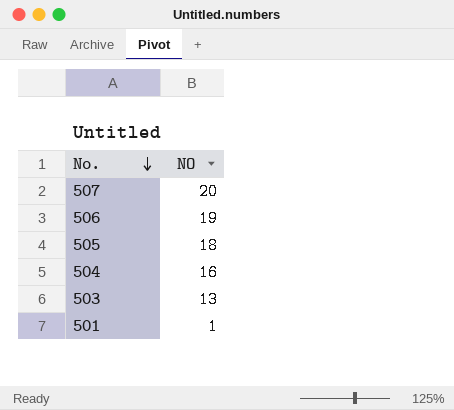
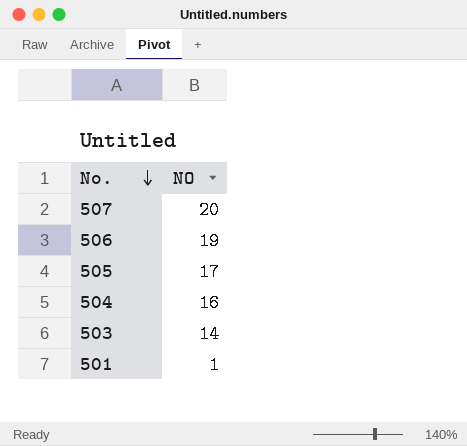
505 | NO: 18 -> 17
503 | NO: 13 -> 14

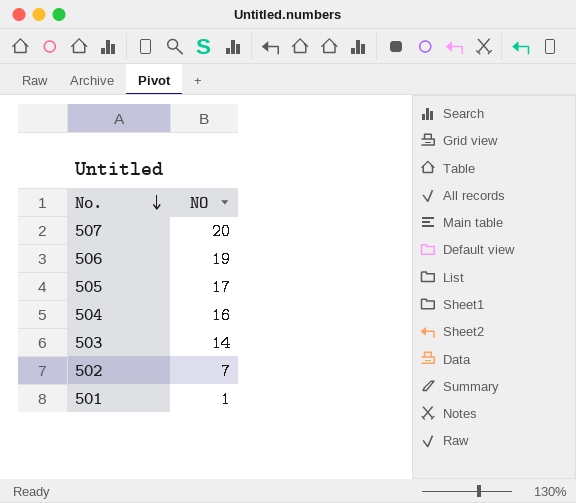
row 502: none -> 7

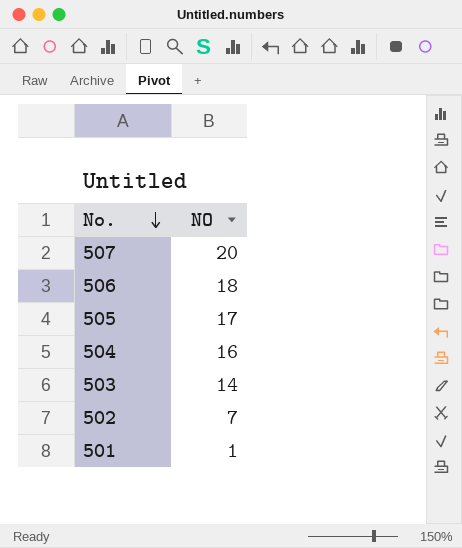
506 | NO: 19 -> 18

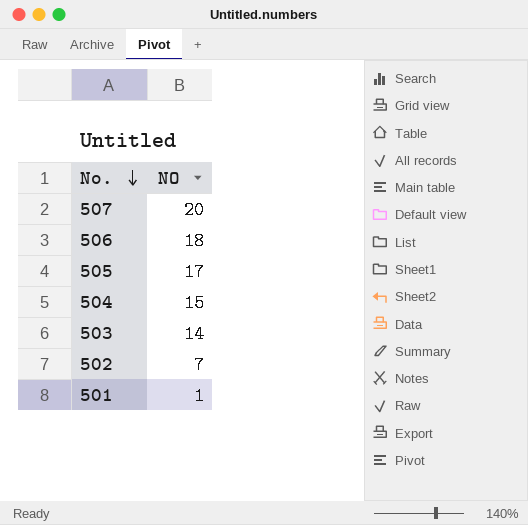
504 | NO: 16 -> 15

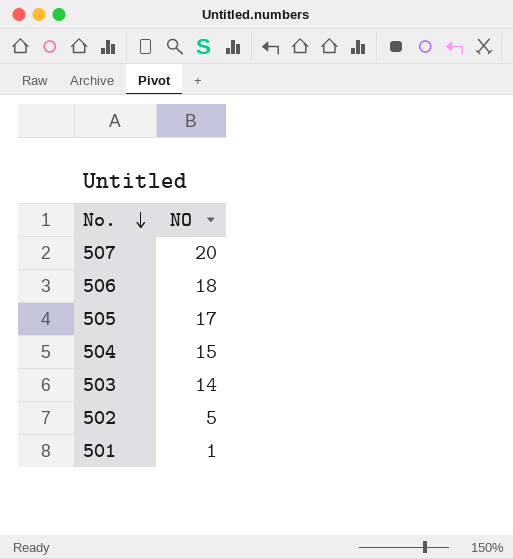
502 | NO: 7 -> 5

